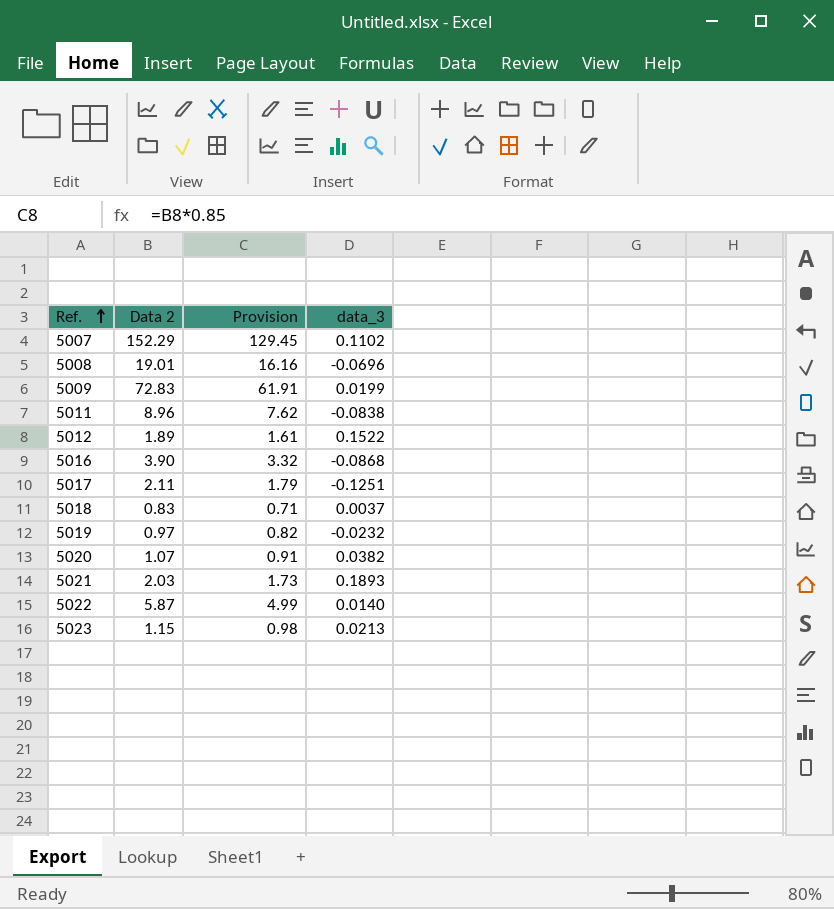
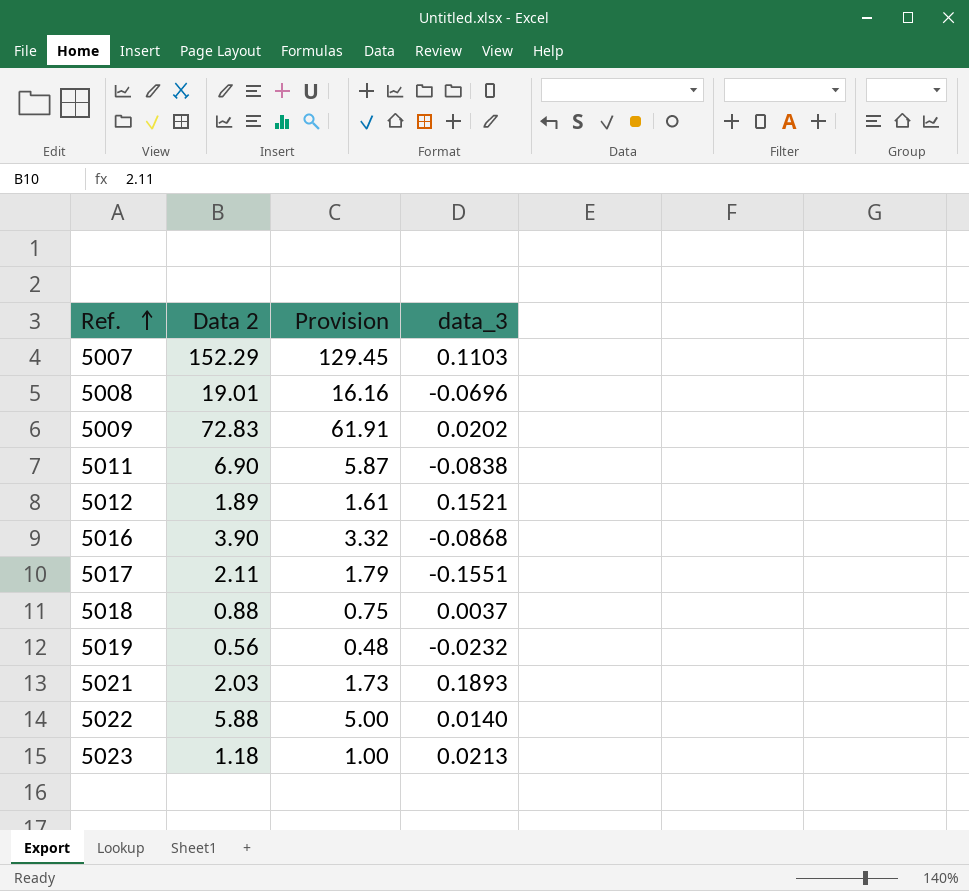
row 5020: 1.07 | 0.91 | 0.0382 -> none
5007 | data_3: 0.1102 -> 0.1103
5009 | data_3: 0.0199 -> 0.0202
5011 | Data 2: 8.96 -> 6.90
5011 | Provision: 7.62 -> 5.87
5012 | data_3: 0.1522 -> 0.1521
5017 | data_3: -0.1251 -> -0.1551
5018 | Data 2: 0.83 -> 0.88
5018 | Provision: 0.71 -> 0.75
5019 | Data 2: 0.97 -> 0.56
5019 | Provision: 0.82 -> 0.48
5022 | Data 2: 5.87 -> 5.88
5022 | Provision: 4.99 -> 5.00
5023 | Data 2: 1.15 -> 1.18
5023 | Provision: 0.98 -> 1.00

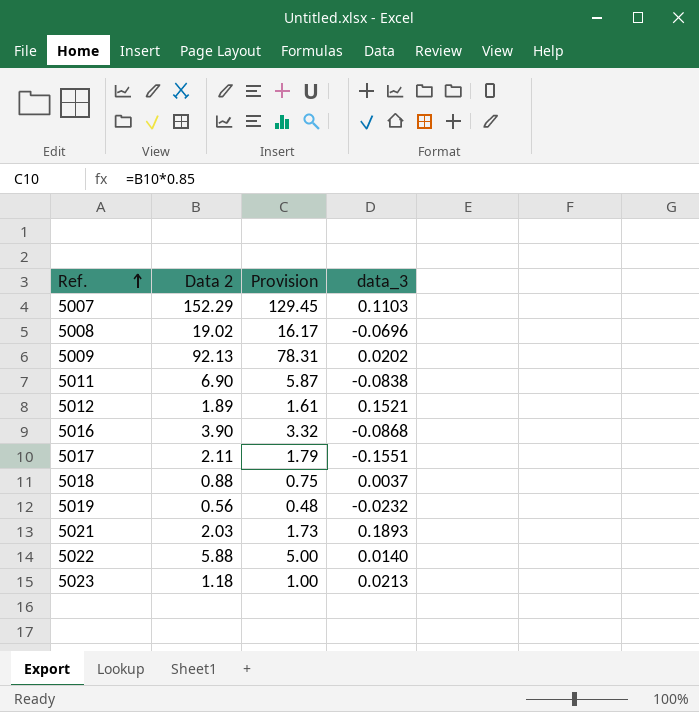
5008 | Data 2: 19.01 -> 19.02
5008 | Provision: 16.16 -> 16.17
5009 | Data 2: 72.83 -> 92.13
5009 | Provision: 61.91 -> 78.31

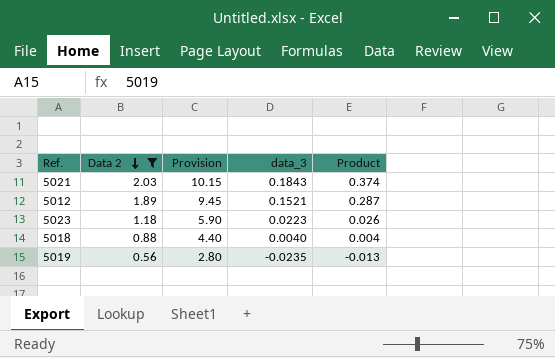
filter: none -> Data 2 <= 2.03
row order: Ref. ascending -> Data 2 descending
column Provision | formula: [Data 2] * 0.85 -> [Data 2] * 5
column Product | formula: none -> [Data 2] * [data_3]
5021 | data_3: 0.1893 -> 0.1843
5023 | data_3: 0.0213 -> 0.0223
5018 | data_3: 0.0037 -> 0.0040
5019 | data_3: -0.0232 -> -0.0235

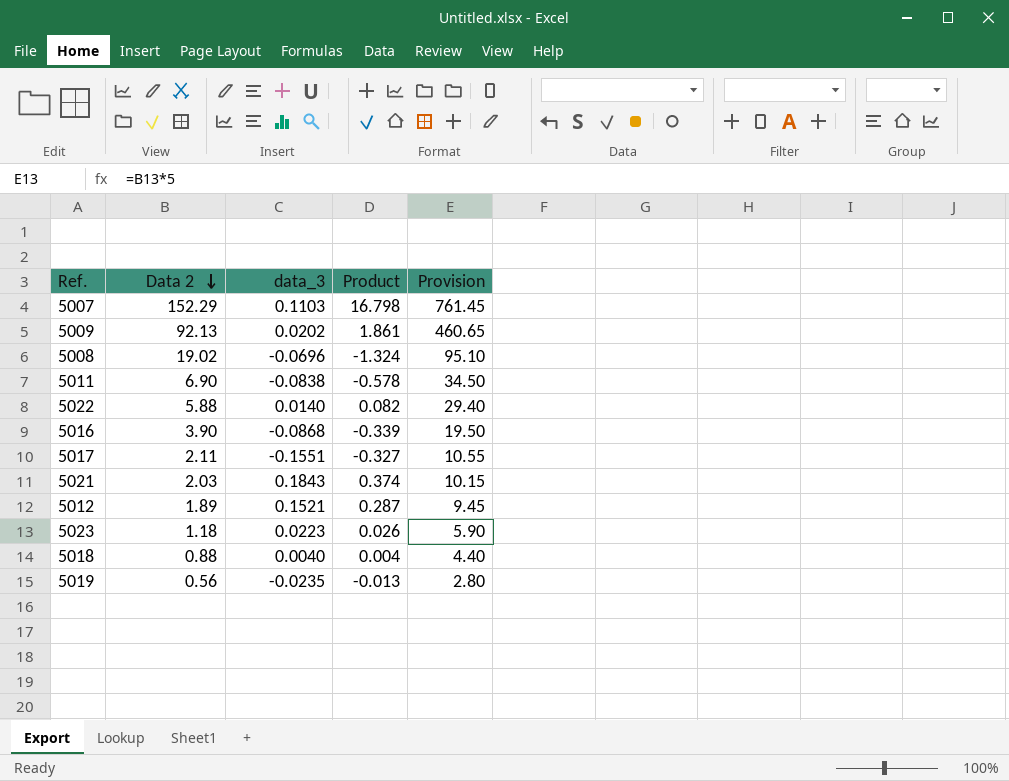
filter: Data 2 <= 2.03 -> none
column Provision | position: 3 -> 5

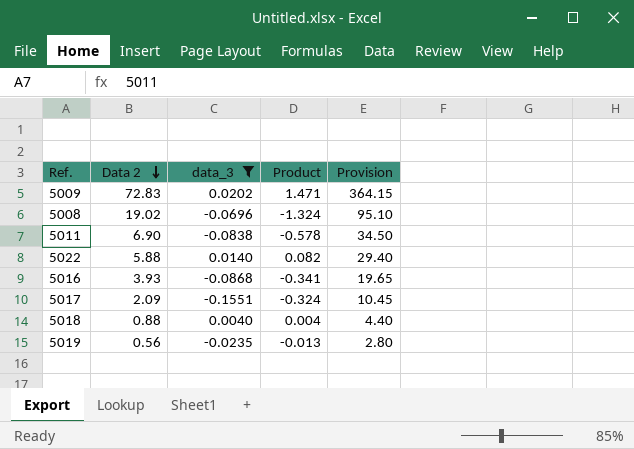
filter: none -> data_3 <= 0.0202
5009 | Data 2: 92.13 -> 72.83
5009 | Product: 1.861 -> 1.471
5009 | Provision: 460.65 -> 364.15
5016 | Data 2: 3.90 -> 3.93
5016 | Product: -0.339 -> -0.341
5016 | Provision: 19.50 -> 19.65
5017 | Data 2: 2.11 -> 2.09
5017 | Product: -0.327 -> -0.324
5017 | Provision: 10.55 -> 10.45

